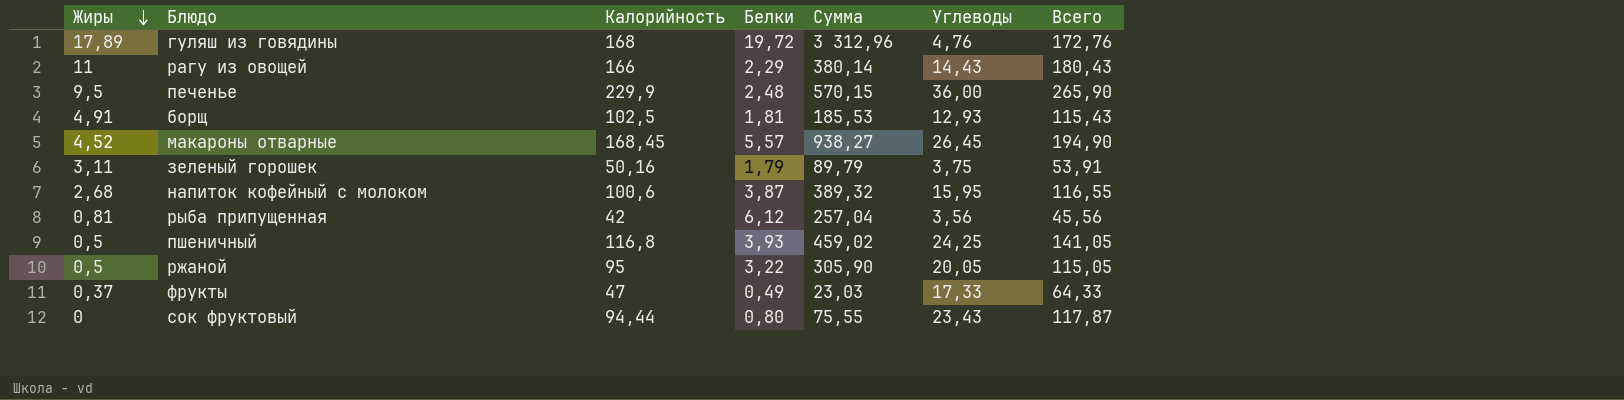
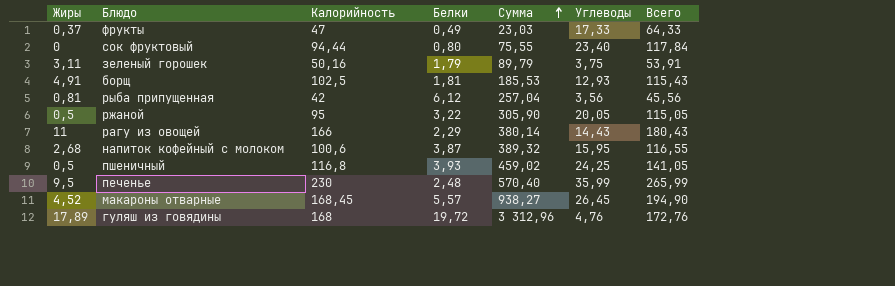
row order: Жиры descending -> Сумма ascending
сок фруктовый | Углеводы: 23,43 -> 23,40
сок фруктовый | Всего: 117,87 -> 117,84
печенье | Калорийность: 229,9 -> 230
печенье | Сумма: 570,15 -> 570,40
печенье | Углеводы: 36,00 -> 35,99
печенье | Всего: 265,90 -> 265,99

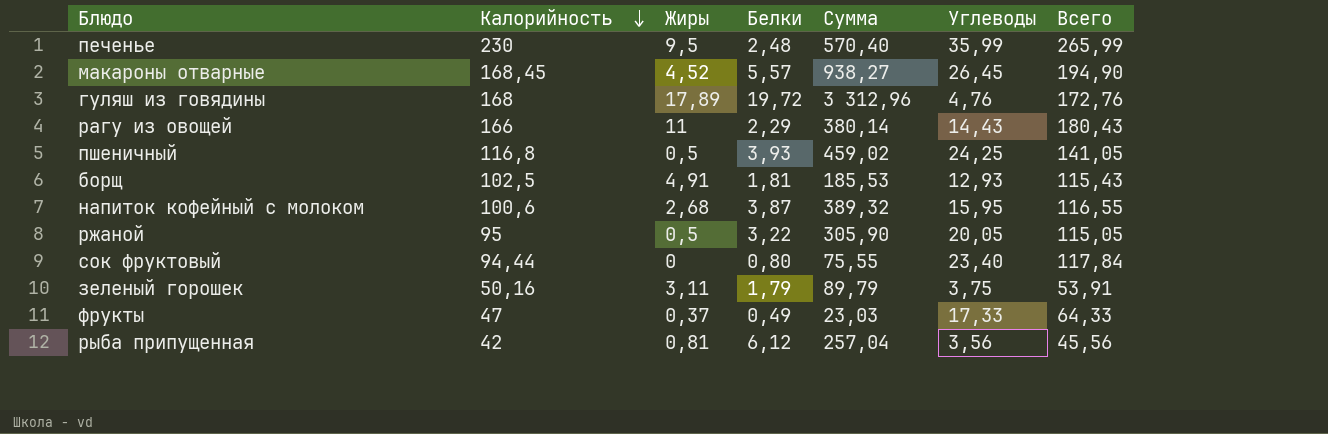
row order: Сумма ascending -> Калорийность descending
column Жиры | position: 1 -> 3

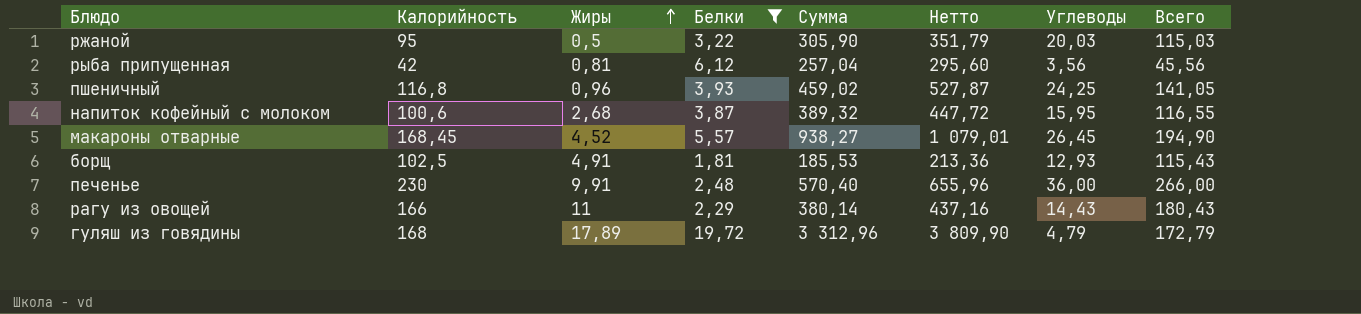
filter: none -> Белки >= 1,81
row order: Калорийность descending -> Жиры ascending
column Нетто | formula: none -> [Сумма] * 1,15
ржаной | Углеводы: 20,05 -> 20,03
ржаной | Всего: 115,05 -> 115,03
пшеничный | Жиры: 0,5 -> 0,96
печенье | Жиры: 9,5 -> 9,91
печенье | Углеводы: 35,99 -> 36,00
печенье | Всего: 265,99 -> 266,00
гуляш из говядины | Углеводы: 4,76 -> 4,79
гуляш из говядины | Всего: 172,76 -> 172,79

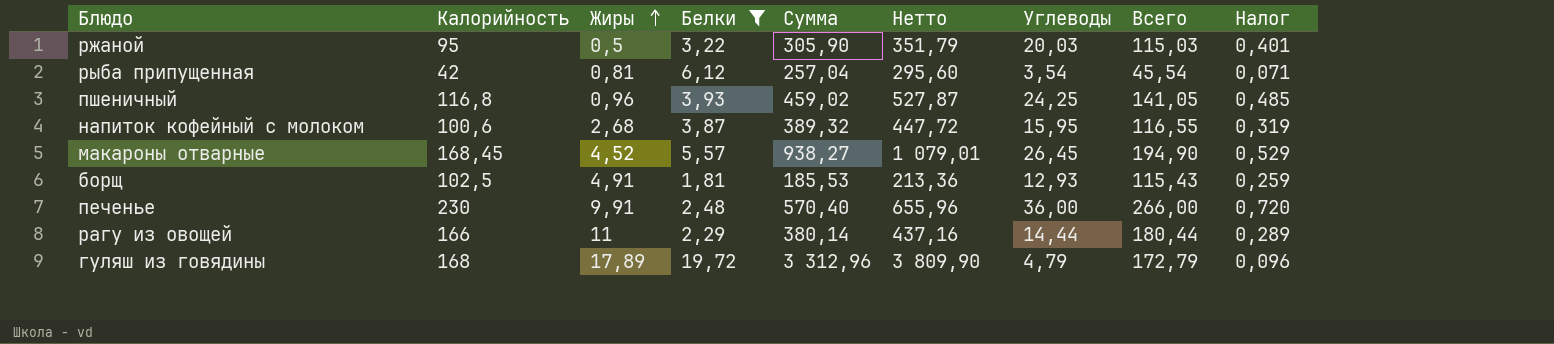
column Налог | formula: none -> [Углеводы] * 0,02
рыба припущенная | Углеводы: 3,56 -> 3,54
рыба припущенная | Всего: 45,56 -> 45,54
рагу из овощей | Углеводы: 14,43 -> 14,44
рагу из овощей | Всего: 180,43 -> 180,44

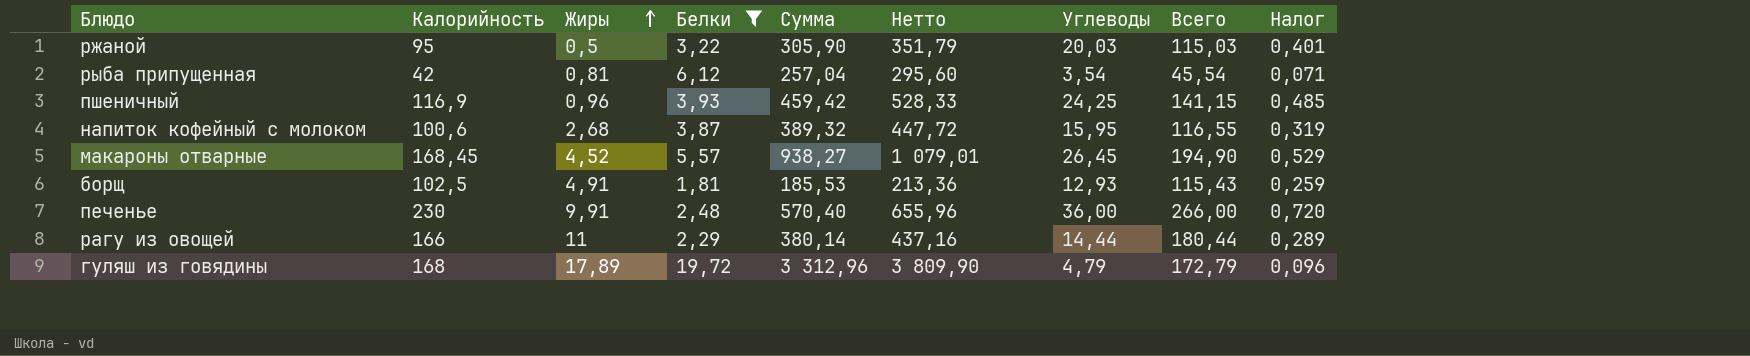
пшеничный | Калорийность: 116,8 -> 116,9
пшеничный | Сумма: 459,02 -> 459,42
пшеничный | Нетто: 527,87 -> 528,33
пшеничный | Всего: 141,05 -> 141,15

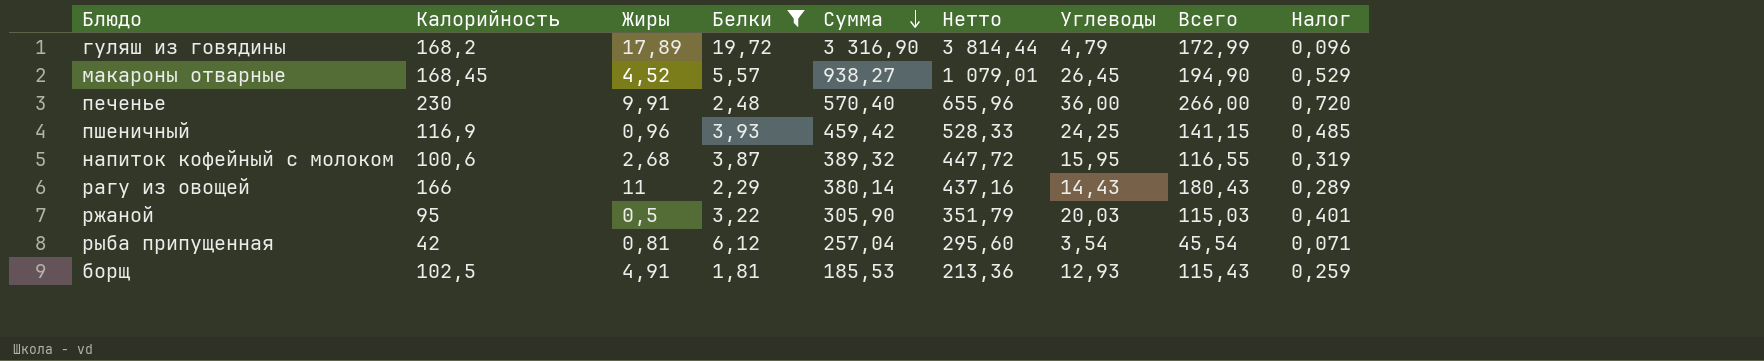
row order: Жиры ascending -> Сумма descending
гуляш из говядины | Калорийность: 168 -> 168,2
гуляш из говядины | Сумма: 3 312,96 -> 3 316,90
гуляш из говядины | Нетто: 3 809,90 -> 3 814,44
гуляш из говядины | Всего: 172,79 -> 172,99
рагу из овощей | Углеводы: 14,44 -> 14,43
рагу из овощей | Всего: 180,44 -> 180,43

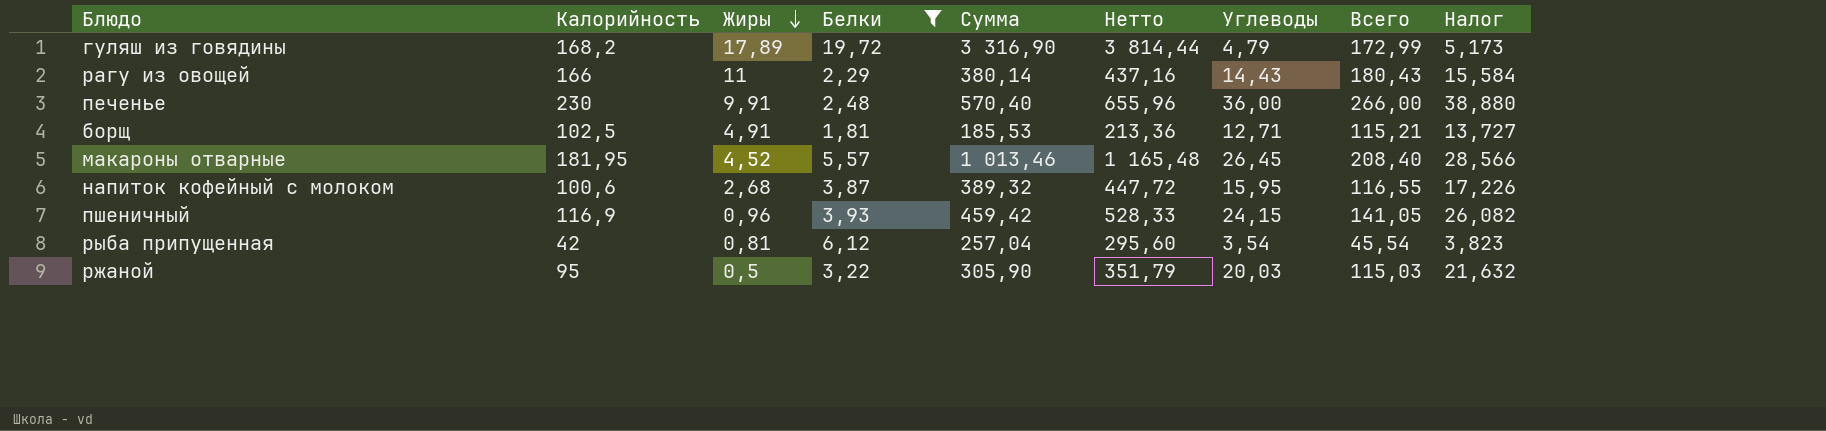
row order: Сумма descending -> Жиры descending
column Налог | formula: [Углеводы] * 0,02 -> [Углеводы] * 1,08
борщ | Углеводы: 12,93 -> 12,71
борщ | Всего: 115,43 -> 115,21
макароны отварные | Калорийность: 168,45 -> 181,95
макароны отварные | Сумма: 938,27 -> 1 013,46
макароны отварные | Нетто: 1 079,01 -> 1 165,48
макароны отварные | Всего: 194,90 -> 208,40
пшеничный | Углеводы: 24,25 -> 24,15
пшеничный | Всего: 141,15 -> 141,05

